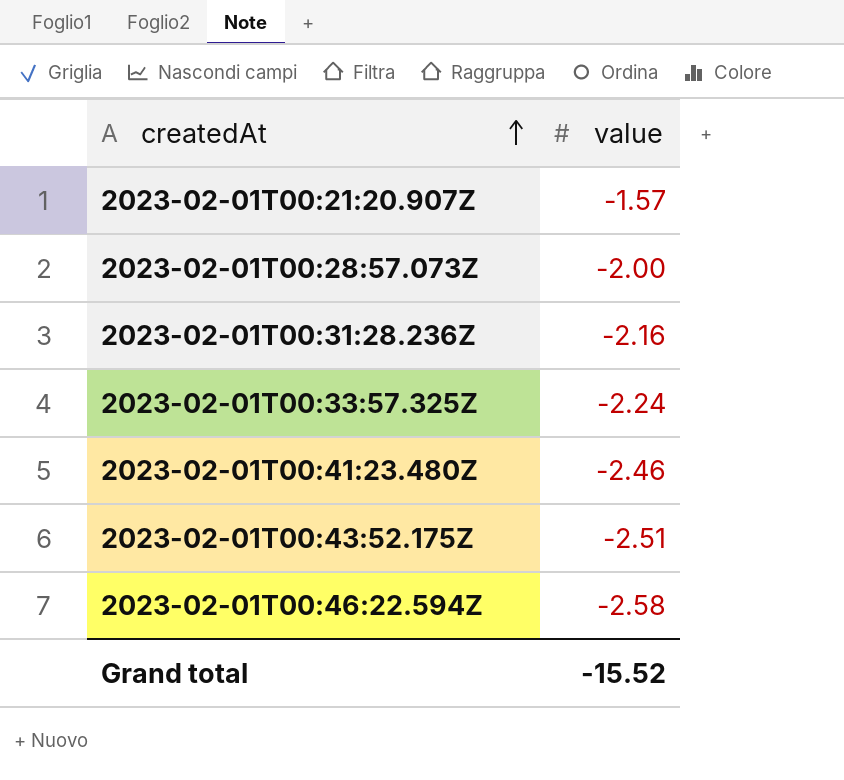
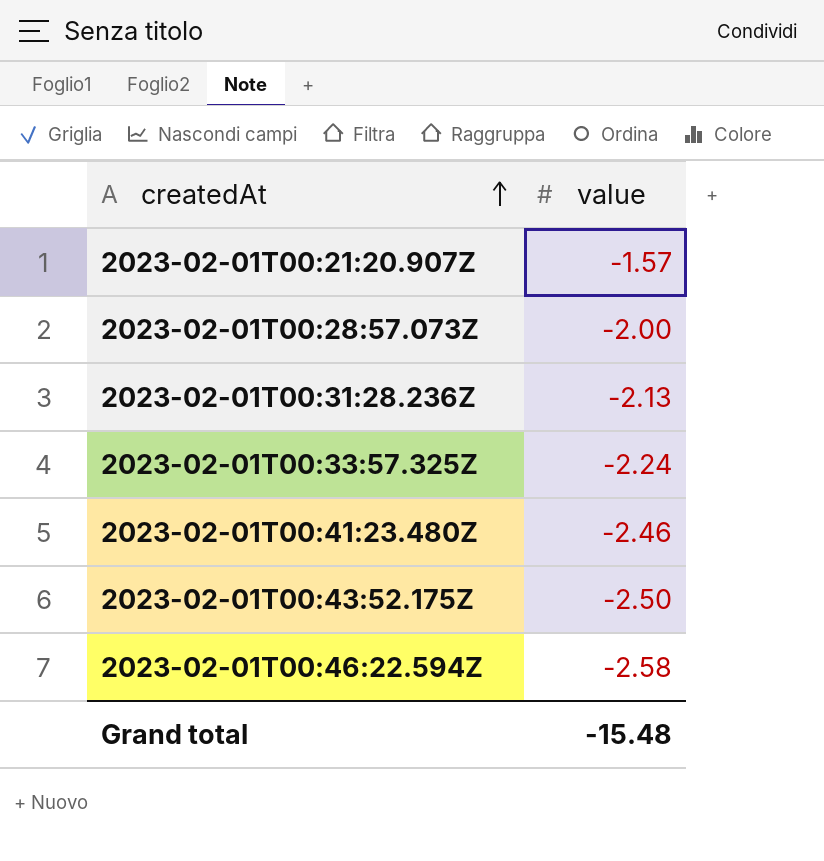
2023-02-01T00:31:28.236Z | value: -2.16 -> -2.13
2023-02-01T00:43:52.175Z | value: -2.51 -> -2.50
Grand total | value: -15.52 -> -15.48

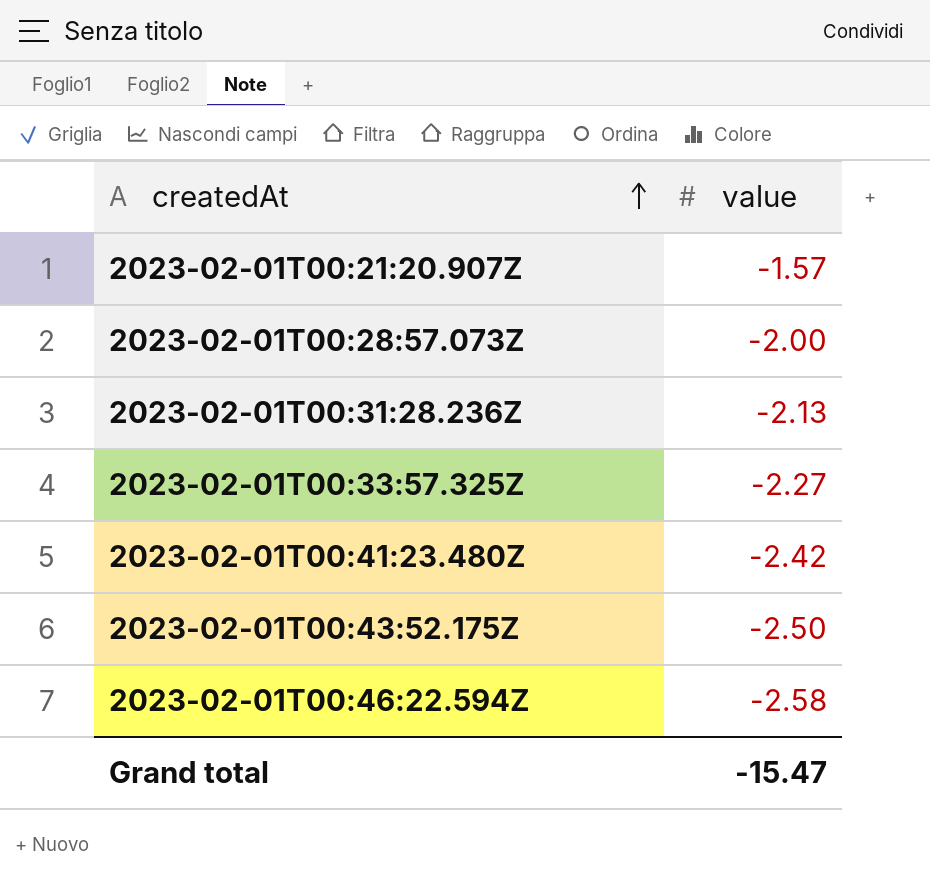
2023-02-01T00:33:57.325Z | value: -2.24 -> -2.27
2023-02-01T00:41:23.480Z | value: -2.46 -> -2.42
Grand total | value: -15.48 -> -15.47

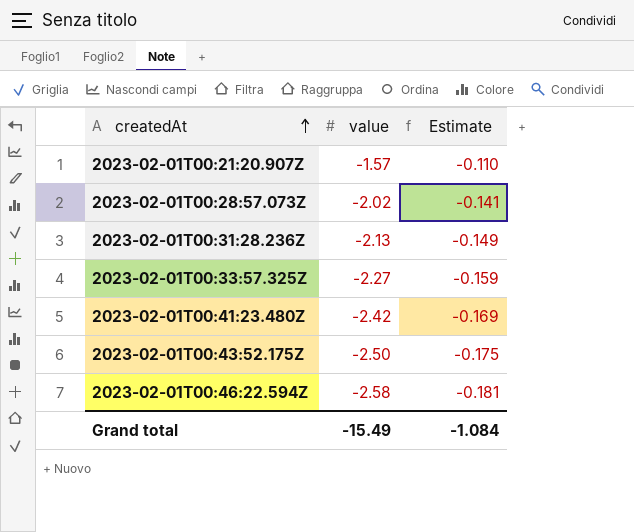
column Estimate | formula: none -> [value] * 0.07
2023-02-01T00:28:57.073Z | value: -2.00 -> -2.02
Grand total | value: -15.47 -> -15.49

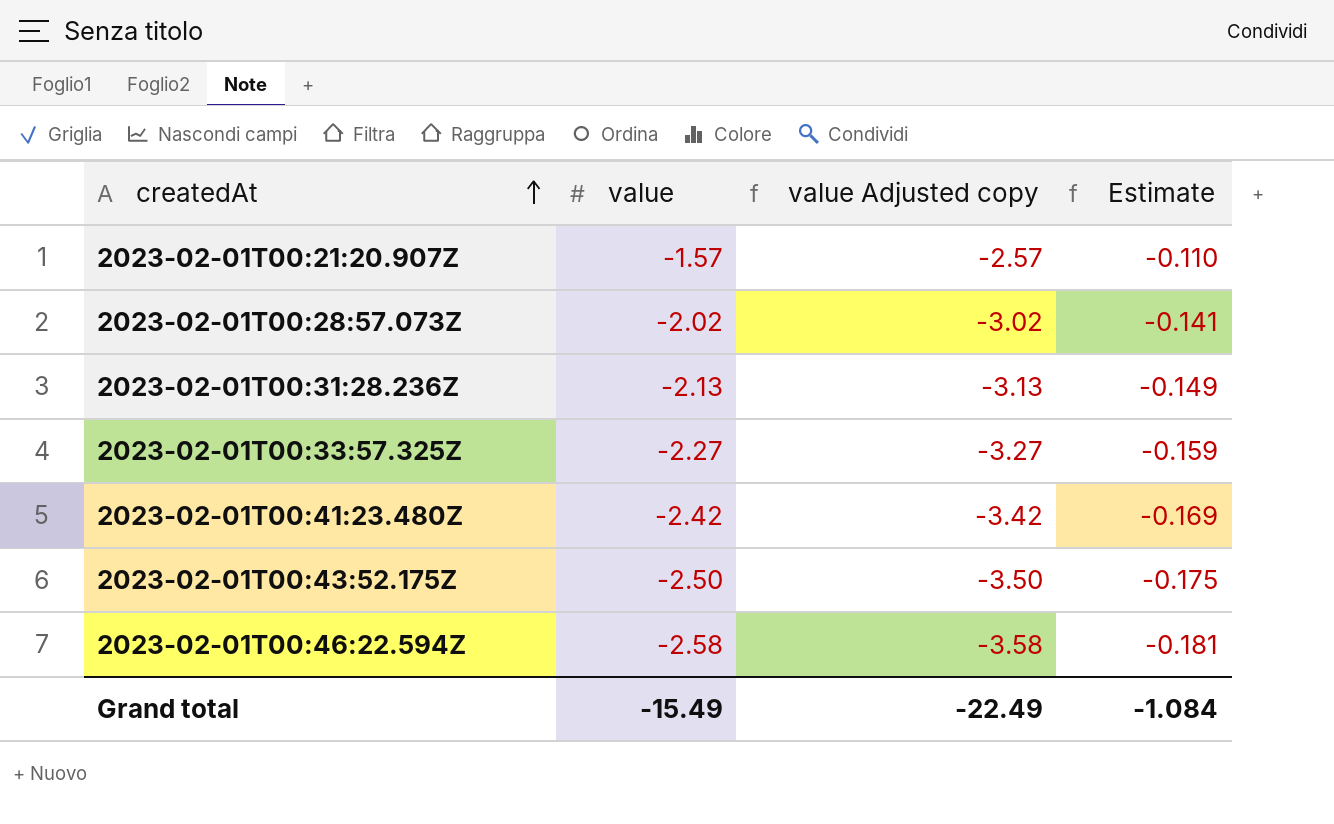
column value Adjusted copy | formula: none -> [value] - 1

